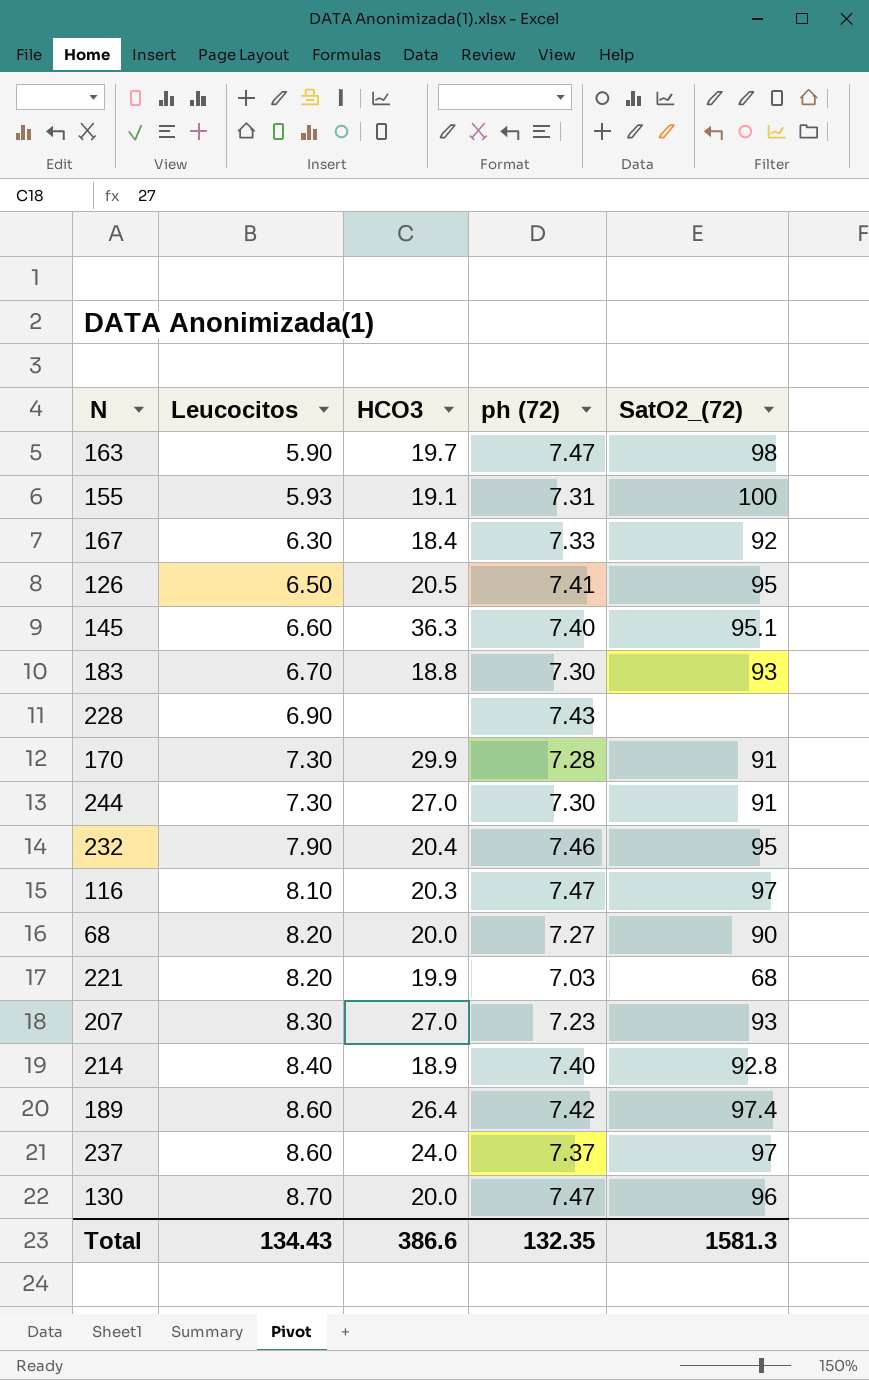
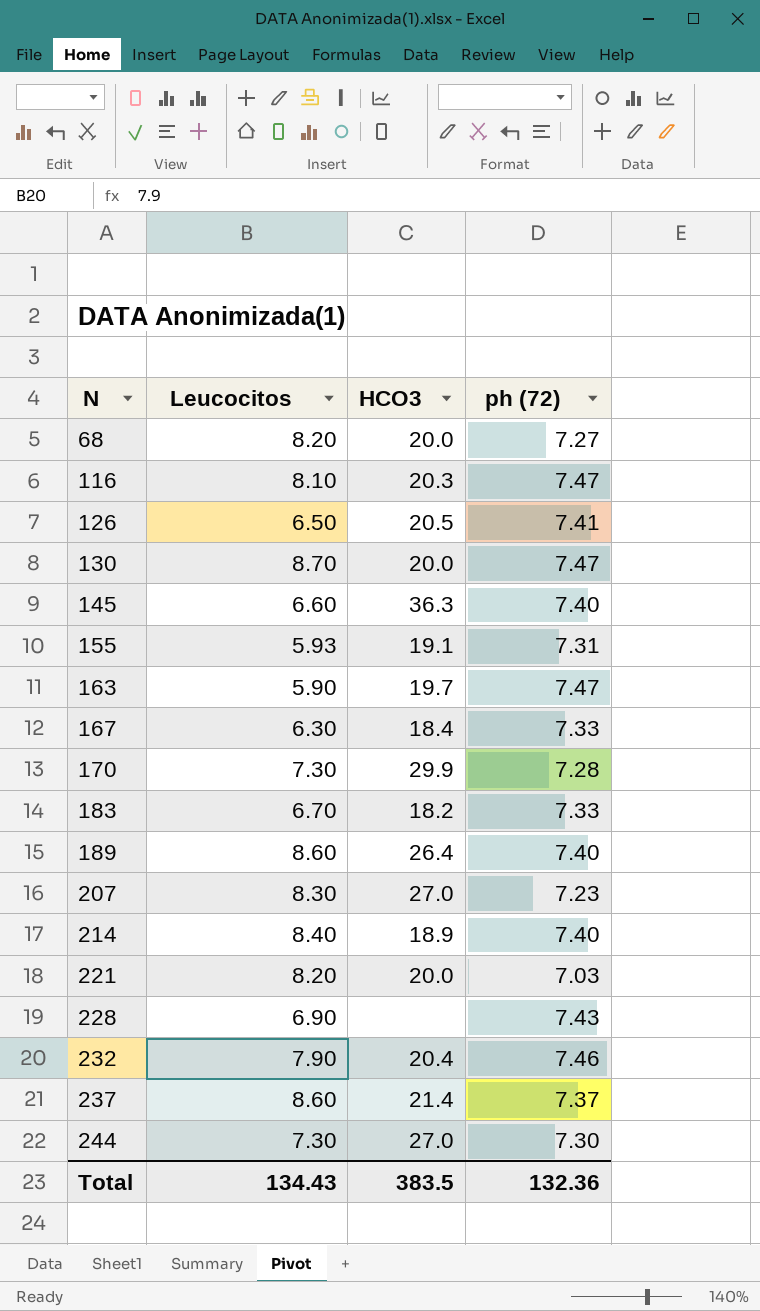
row order: Leucocitos ascending -> N ascending
column SatO2_(72) | position: 5 -> none
183 | HCO3: 18.8 -> 18.2
183 | ph (72): 7.30 -> 7.33
189 | ph (72): 7.42 -> 7.40
221 | HCO3: 19.9 -> 20.0
237 | HCO3: 24.0 -> 21.4
Total | HCO3: 386.6 -> 383.5
Total | ph (72): 132.35 -> 132.36

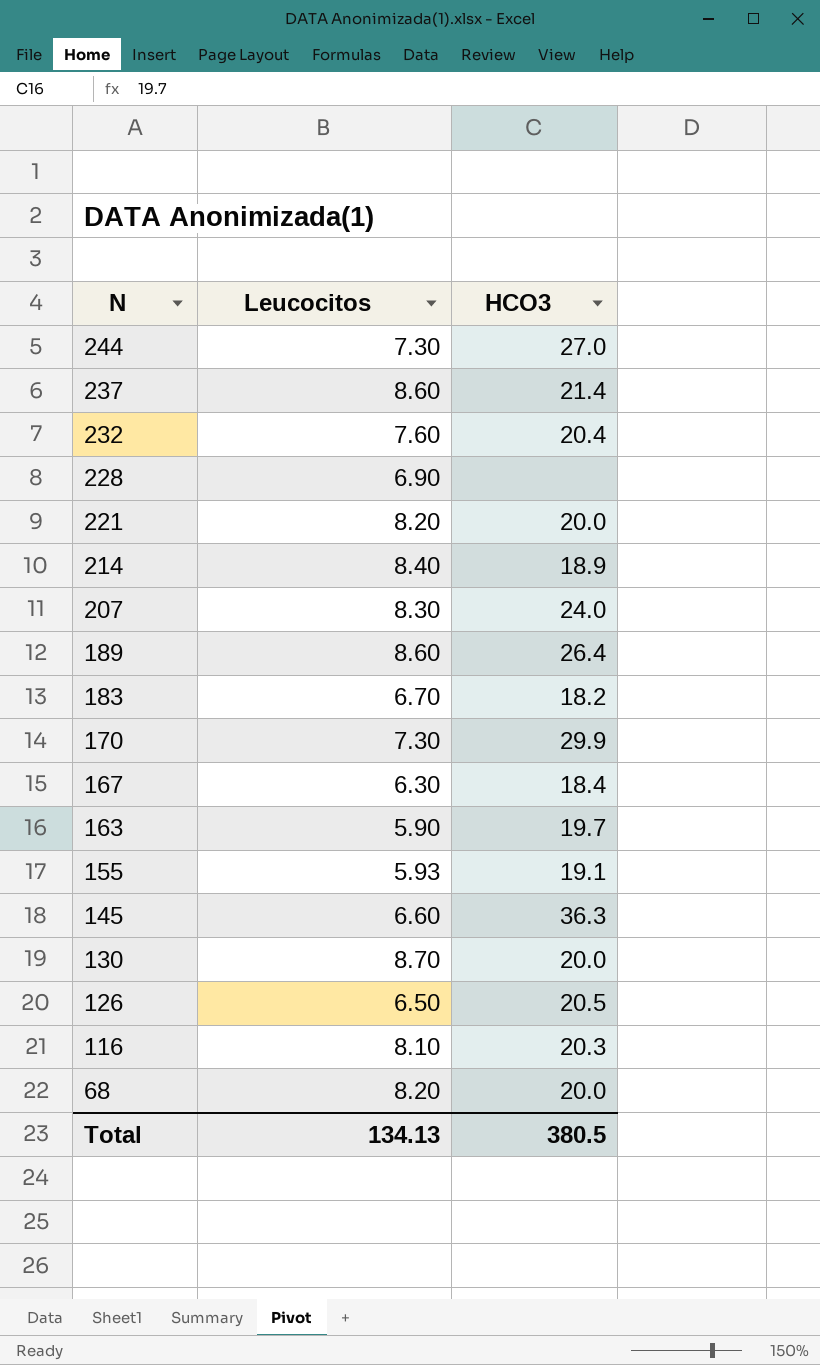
row order: N ascending -> N descending
column ph (72) | position: 4 -> none
232 | Leucocitos: 7.90 -> 7.60
207 | HCO3: 27.0 -> 24.0
Total | Leucocitos: 134.43 -> 134.13
Total | HCO3: 383.5 -> 380.5

